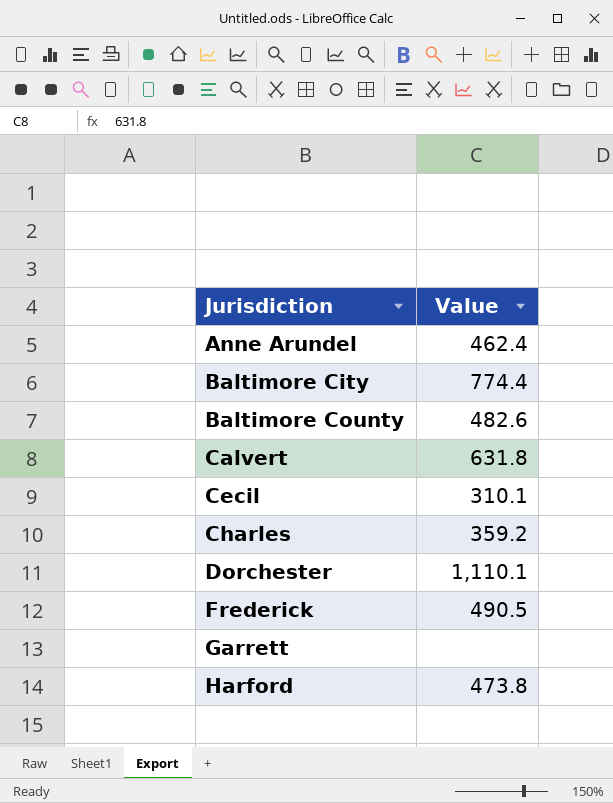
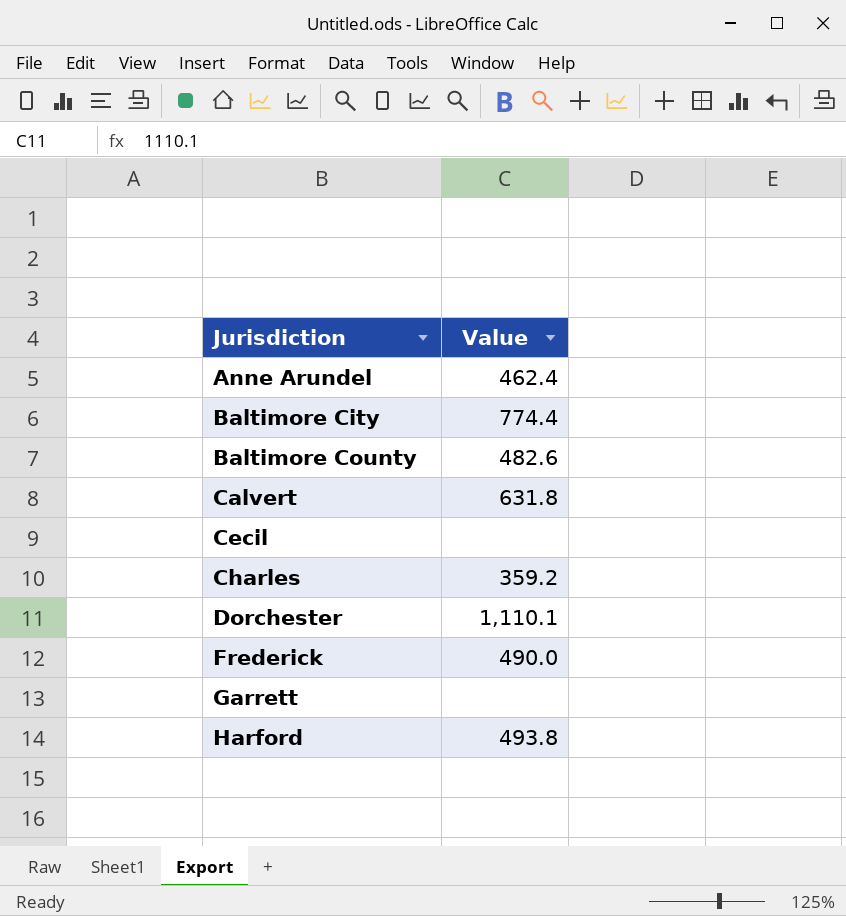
Cecil | Value: 310.1 -> none
Frederick | Value: 490.5 -> 490.0
Harford | Value: 473.8 -> 493.8

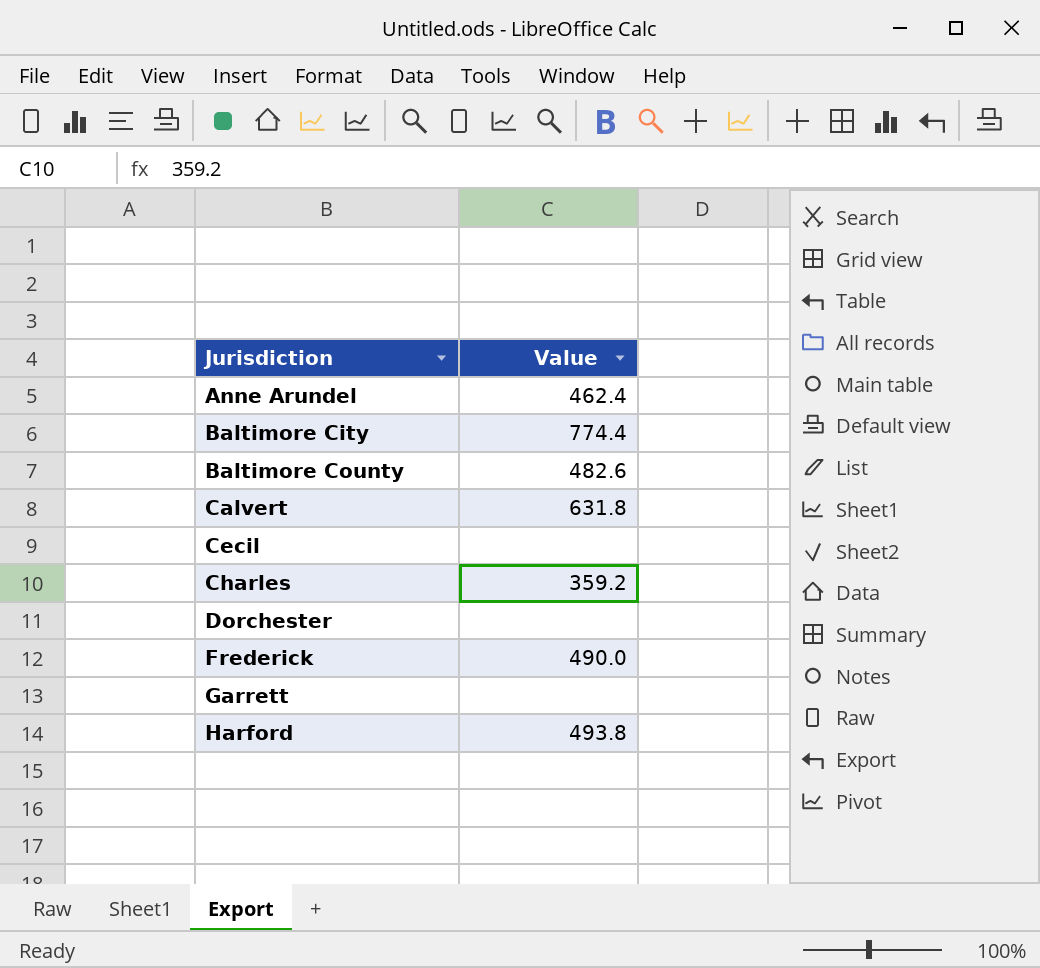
Dorchester | Value: 1,110.1 -> none

